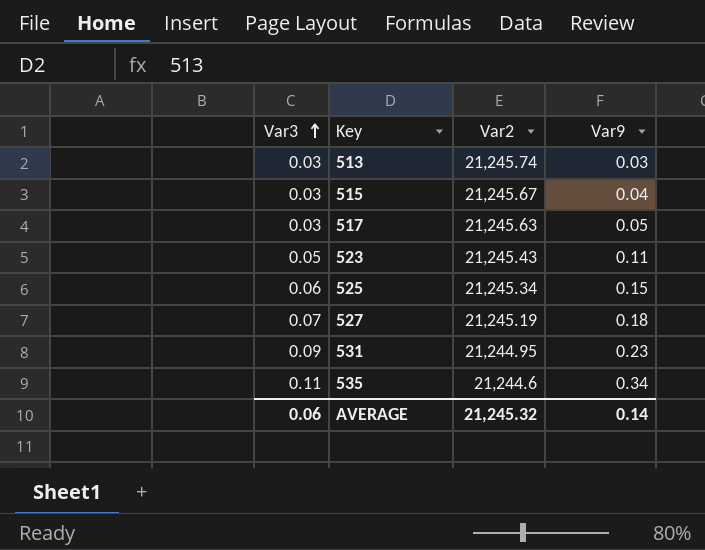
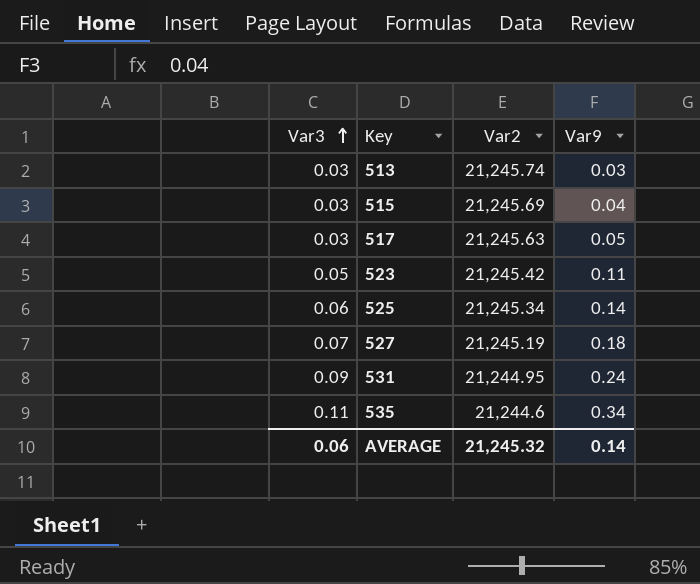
515 | Var2: 21,245.67 -> 21,245.69
523 | Var2: 21,245.43 -> 21,245.42
525 | Var9: 0.15 -> 0.14
531 | Var9: 0.23 -> 0.24

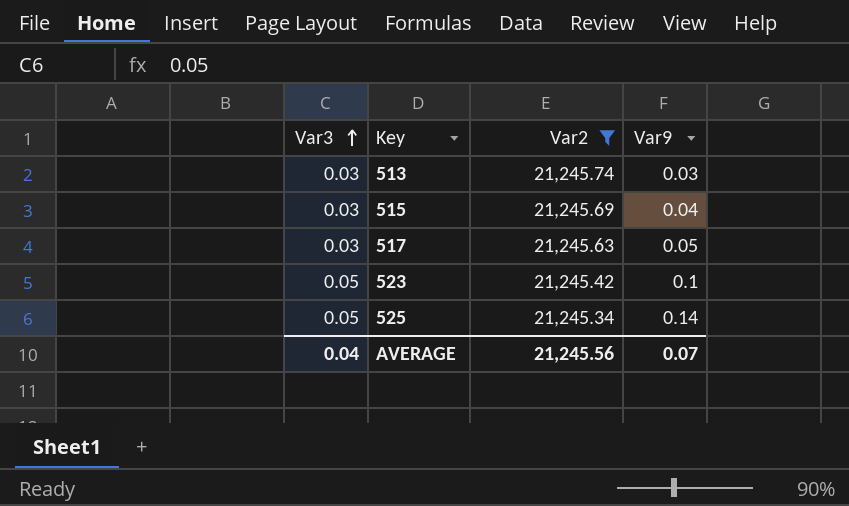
filter: none -> Var2 >= 21,245.34
523 | Var9: 0.11 -> 0.1
525 | Var3: 0.06 -> 0.05
AVERAGE | Var3: 0.06 -> 0.04
AVERAGE | Var2: 21,245.32 -> 21,245.56
AVERAGE | Var9: 0.14 -> 0.07

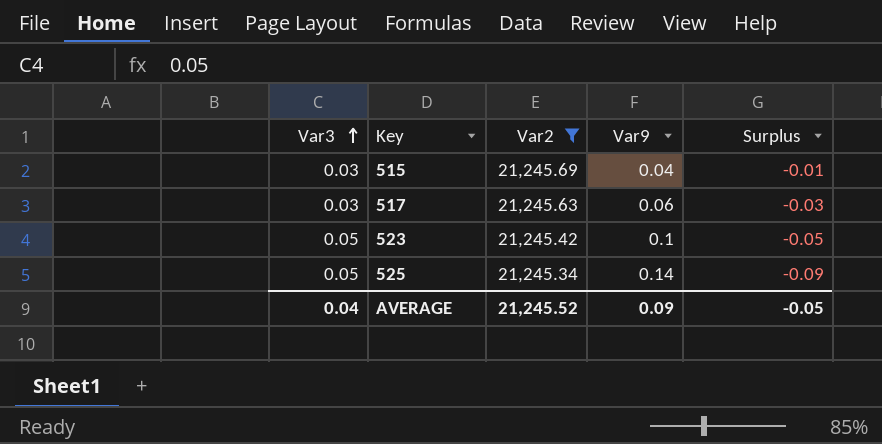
column Surplus | formula: none -> [Var3] - [Var9]
row 513: 0.03 | 21,245.74 | 0.03 -> none
517 | Var9: 0.05 -> 0.06
AVERAGE | Var2: 21,245.56 -> 21,245.52
AVERAGE | Var9: 0.07 -> 0.09

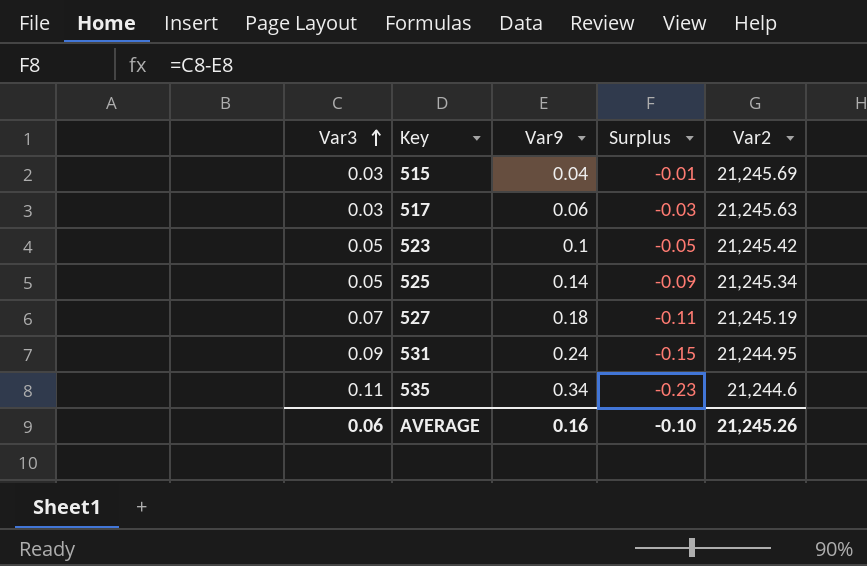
filter: Var2 >= 21,245.34 -> none
column Var2 | position: 3 -> 5
AVERAGE | Var3: 0.04 -> 0.06
AVERAGE | Var9: 0.09 -> 0.16
AVERAGE | Surplus: -0.05 -> -0.10
AVERAGE | Var2: 21,245.52 -> 21,245.26

